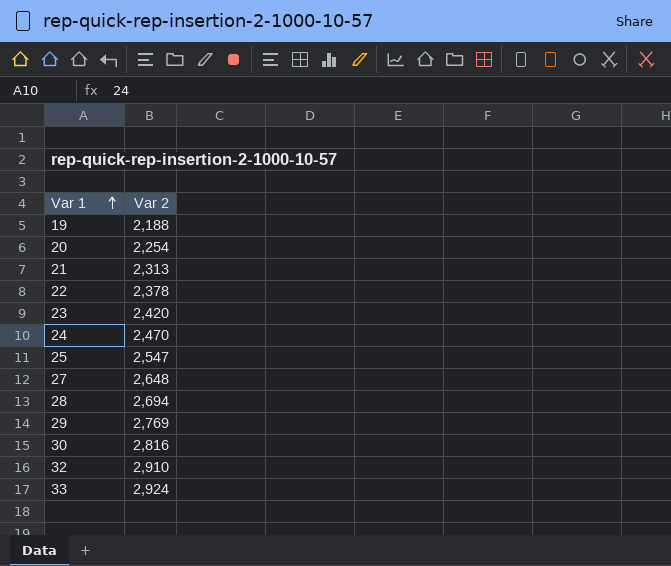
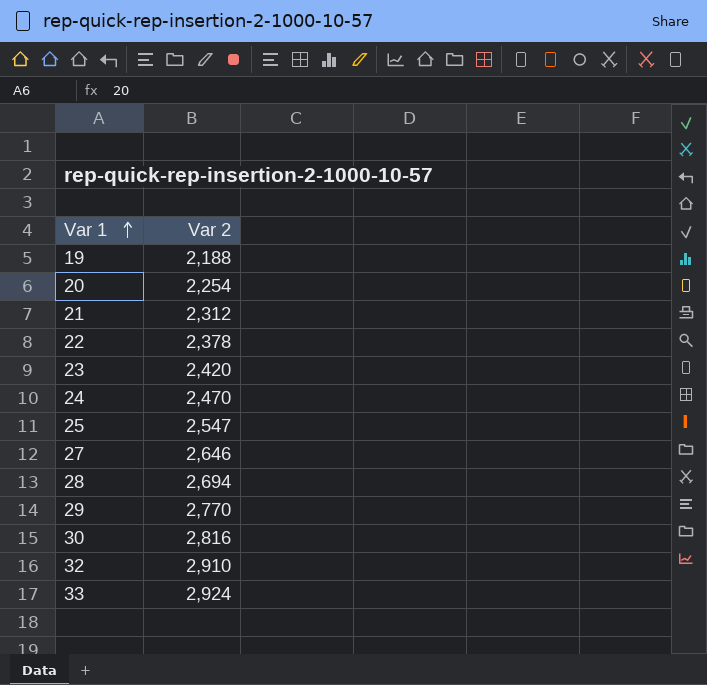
21 | Var 2: 2,313 -> 2,312
27 | Var 2: 2,648 -> 2,646
29 | Var 2: 2,769 -> 2,770

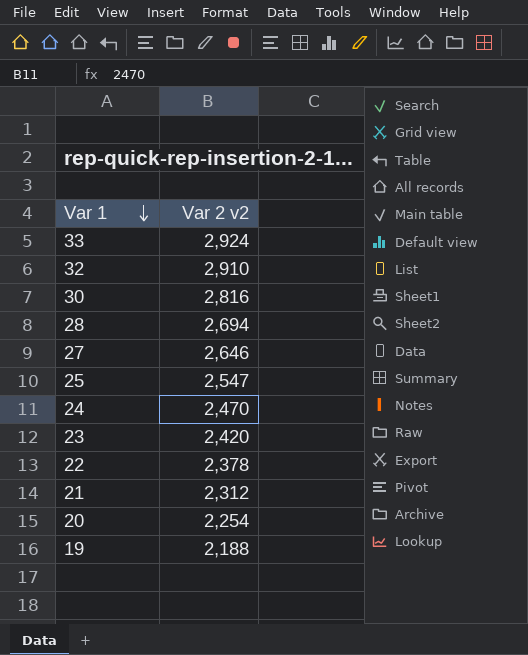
row order: Var 1 ascending -> Var 1 descending
column name: Var 2 -> Var 2 v2
row 29: 2,770 -> none

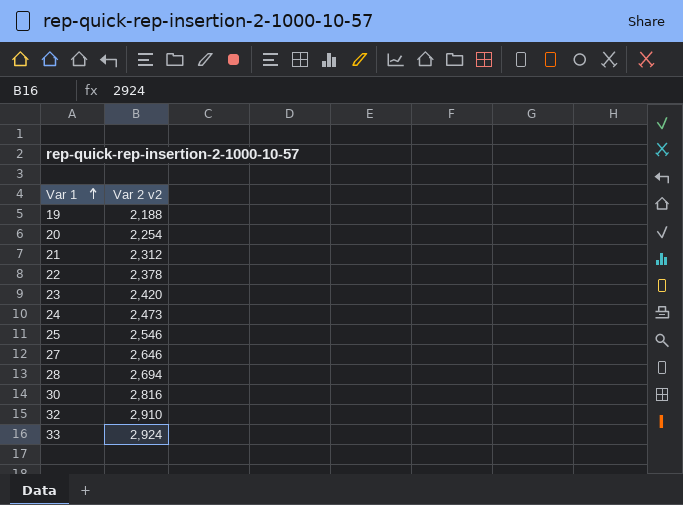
row order: Var 1 descending -> Var 1 ascending
24 | Var 2 v2: 2,470 -> 2,473
25 | Var 2 v2: 2,547 -> 2,546

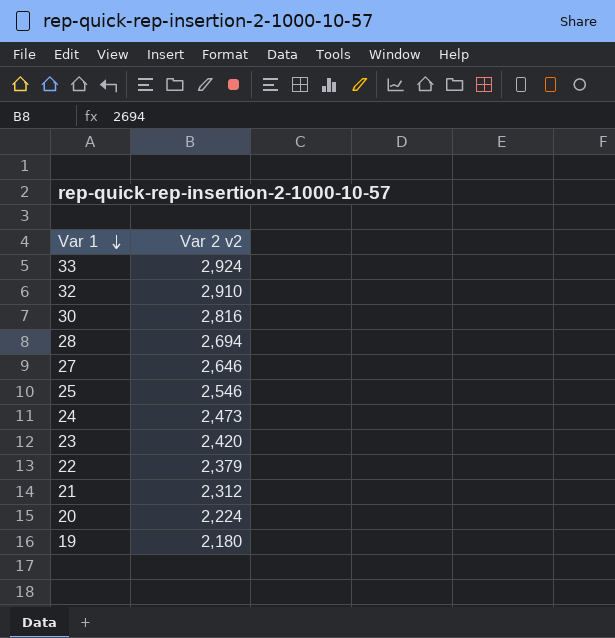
row order: Var 1 ascending -> Var 1 descending
22 | Var 2 v2: 2,378 -> 2,379
20 | Var 2 v2: 2,254 -> 2,224
19 | Var 2 v2: 2,188 -> 2,180

